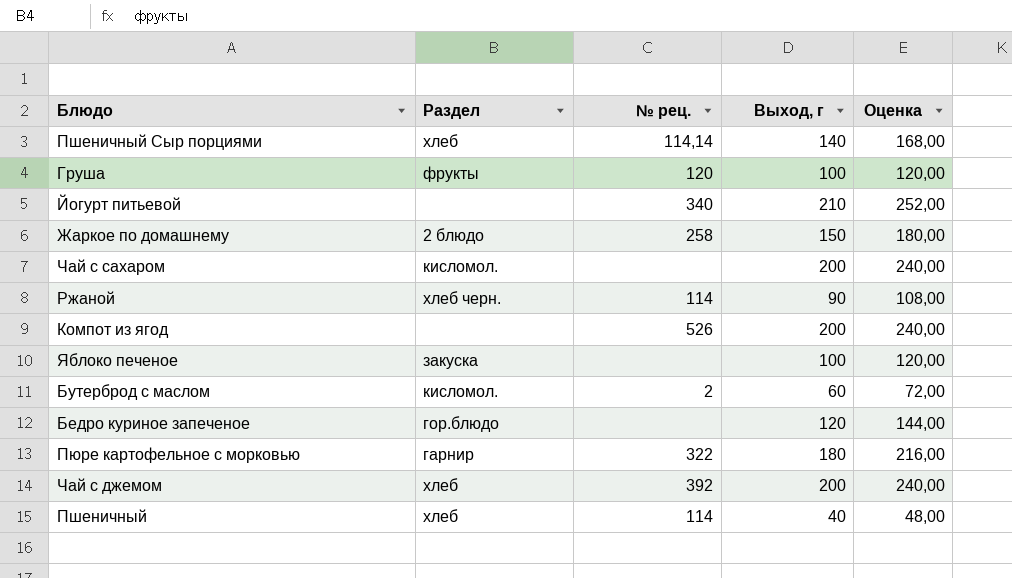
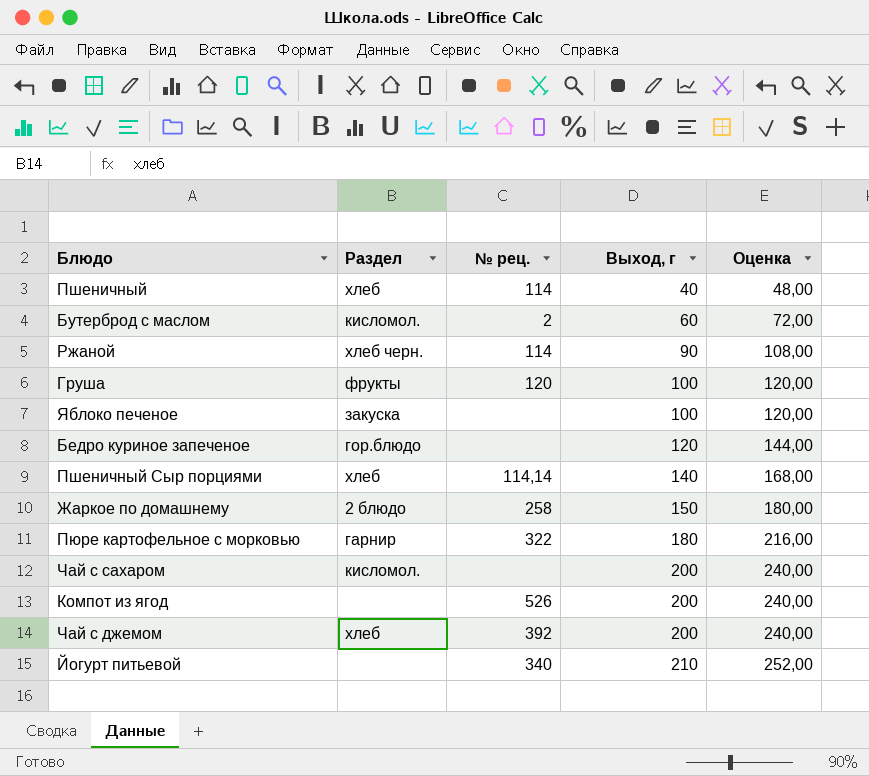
row order: none -> Выход, г ascending

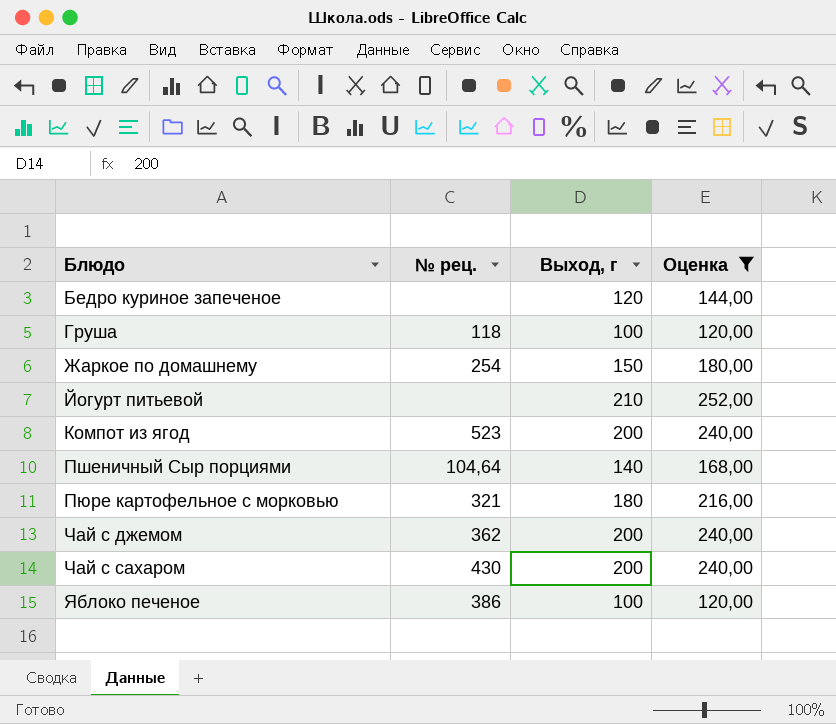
filter: none -> Оценка >= 120,00
row order: Выход, г ascending -> Блюдо ascending
column Раздел | position: 2 -> none
Груша | № рец.: 120 -> 118
Жаркое по домашнему | № рец.: 258 -> 254
Йогурт питьевой | № рец.: 340 -> none
Компот из ягод | № рец.: 526 -> 523
Пшеничный Сыр порциями | № рец.: 114,14 -> 104,64
Пюре картофельное с морковью | № рец.: 322 -> 321
Чай с джемом | № рец.: 392 -> 362
Чай с сахаром | № рец.: none -> 430
Яблоко печеное | № рец.: none -> 386

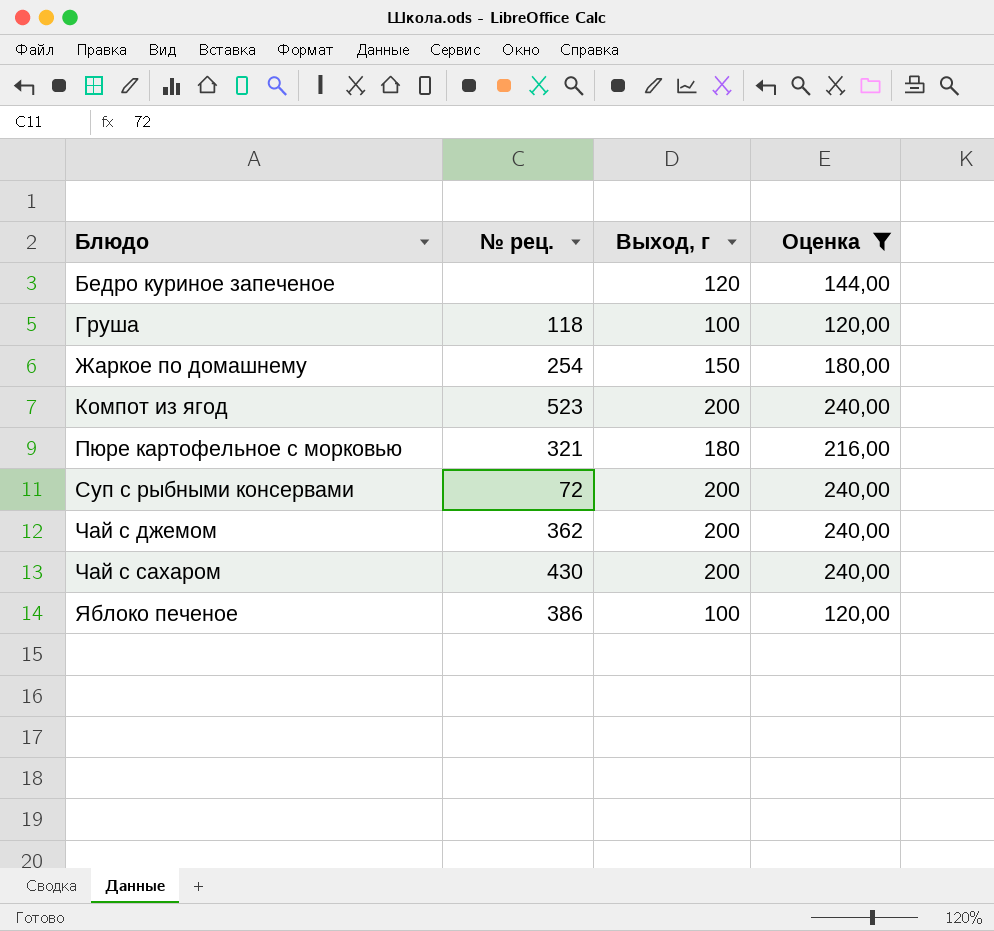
row Йогурт питьевой: none | 210 | 252,00 -> none
row Пшеничный Сыр порциями: 104,64 | 140 | 168,00 -> none
row Суп с рыбными консервами: none -> 72 | 200 | 240,00

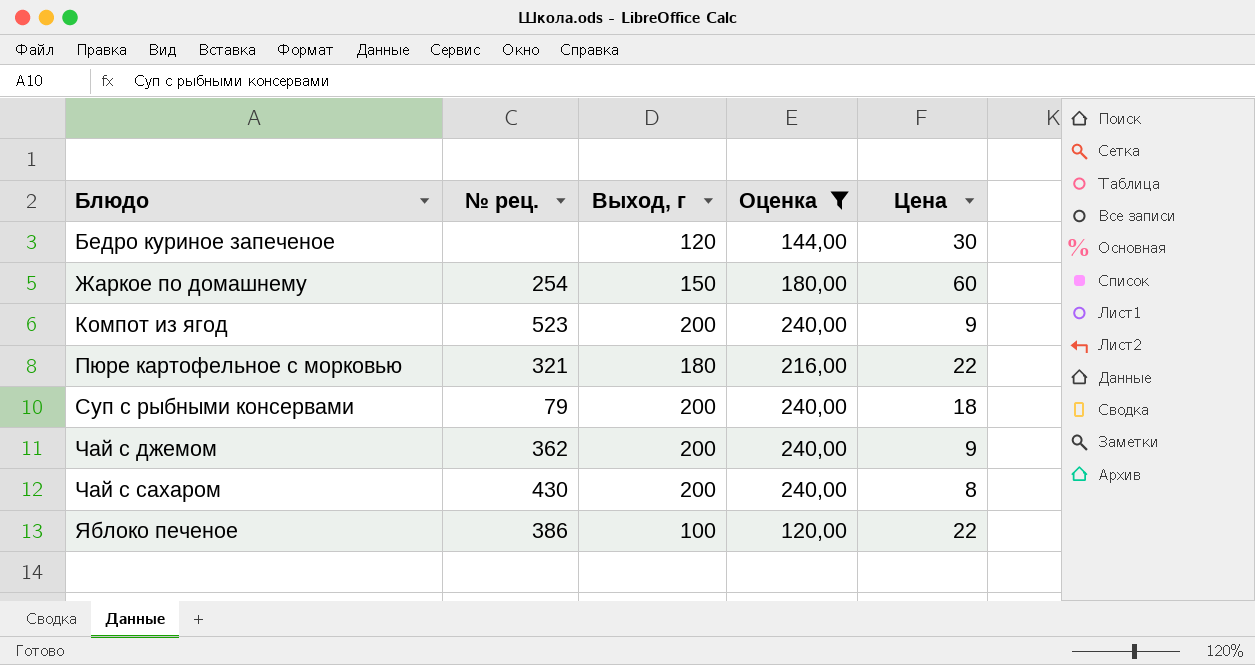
column Цена | position: none -> 5
row Груша: 118 | 100 | 120,00 -> none
Суп с рыбными консервами | № рец.: 72 -> 79

